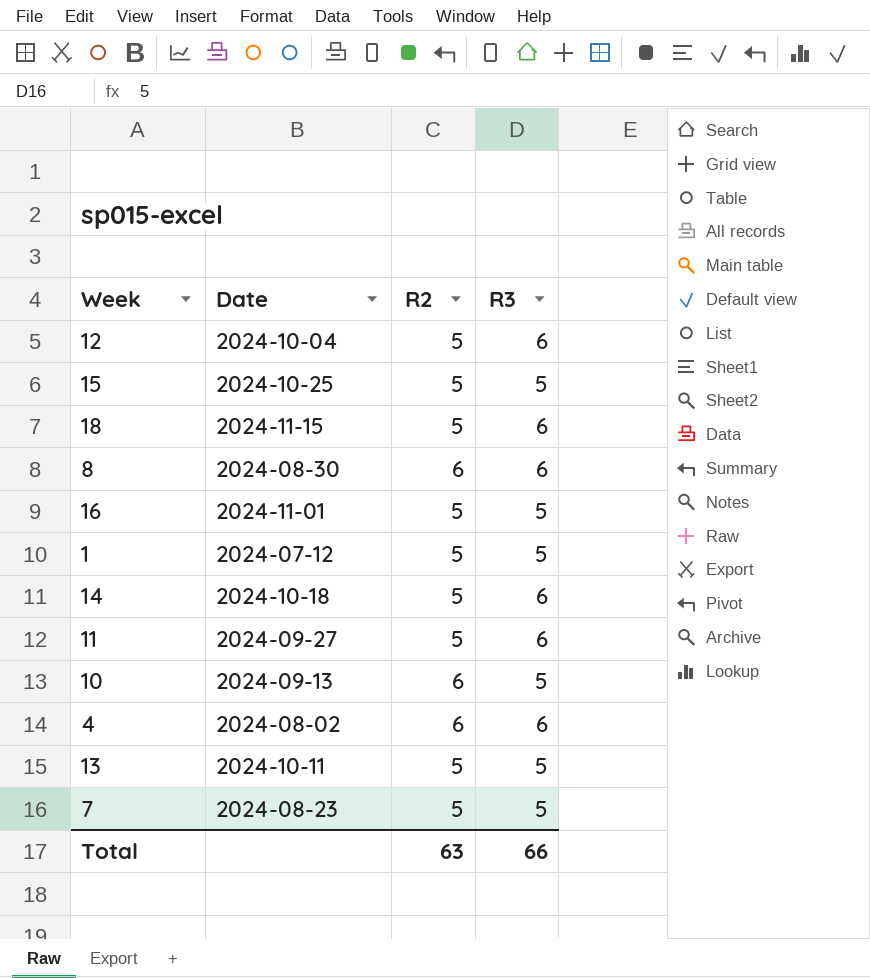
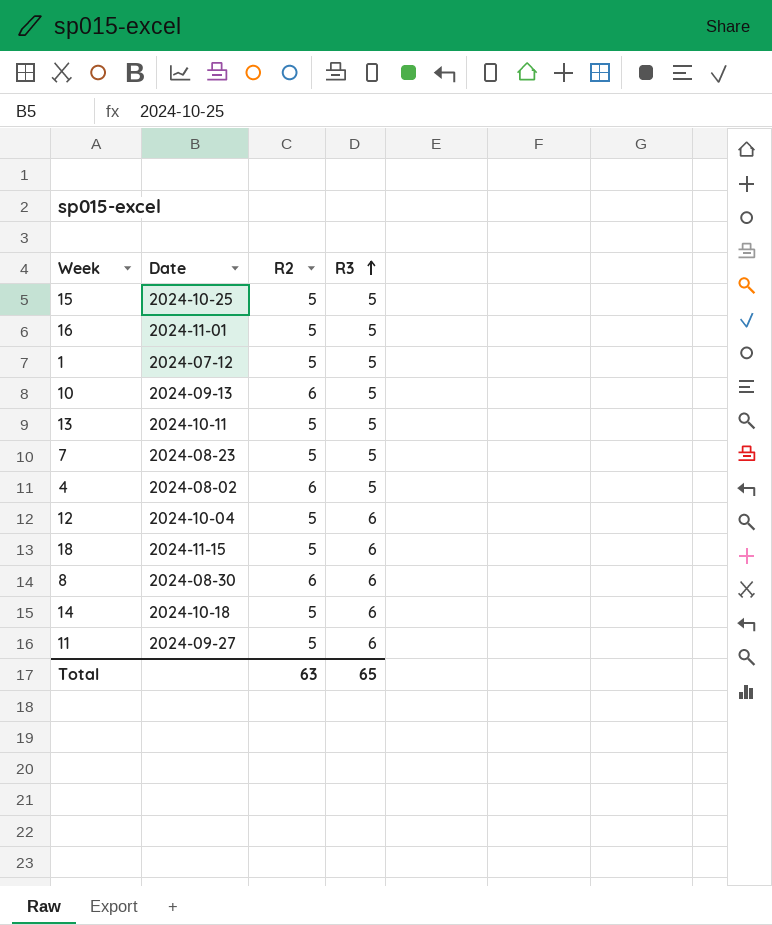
row order: none -> R3 ascending
4 | R3: 6 -> 5
Total | R3: 66 -> 65

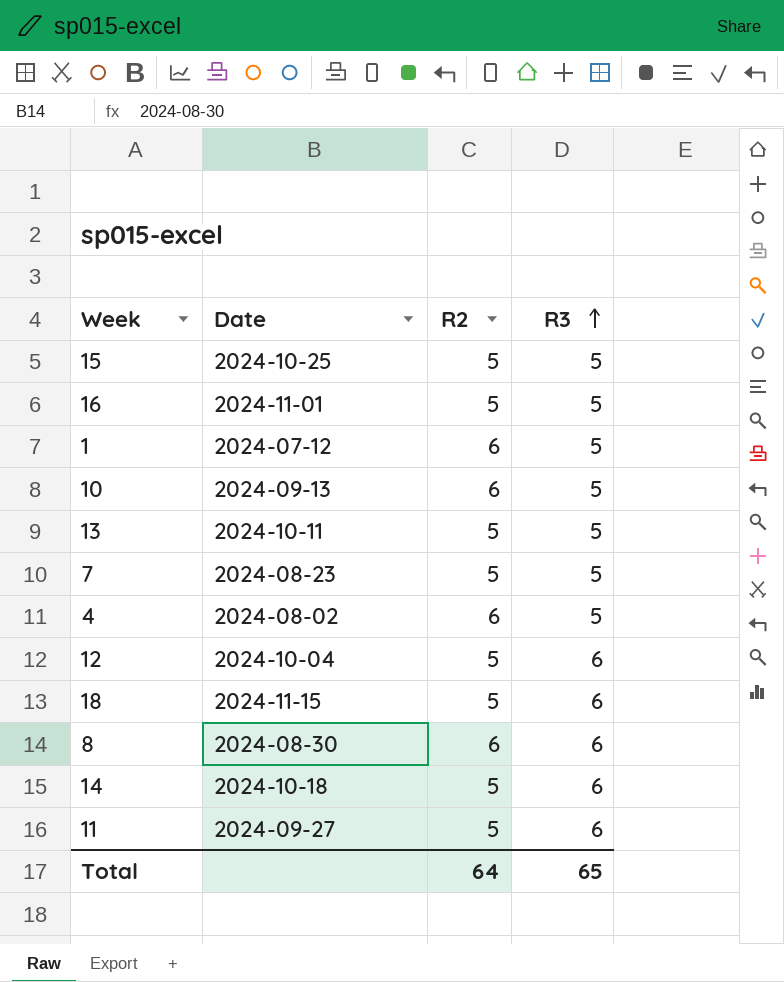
1 | R2: 5 -> 6
Total | R2: 63 -> 64

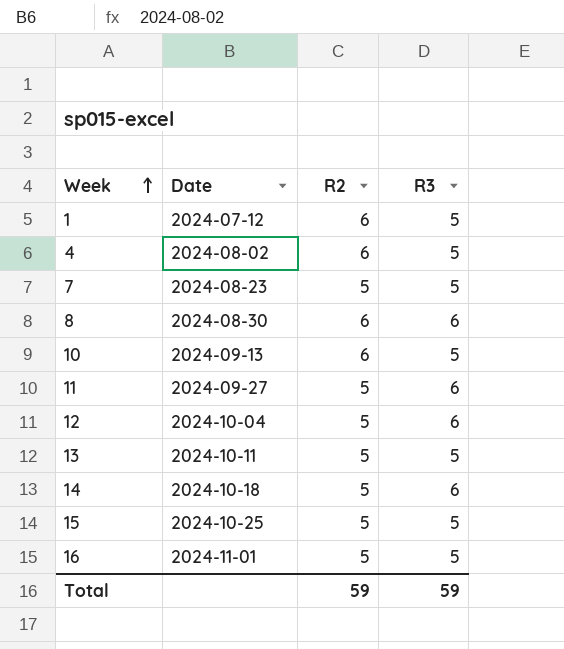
row order: R3 ascending -> Week ascending
row 18: 2024-11-15 | 5 | 6 -> none
Total | R2: 64 -> 59
Total | R3: 65 -> 59

